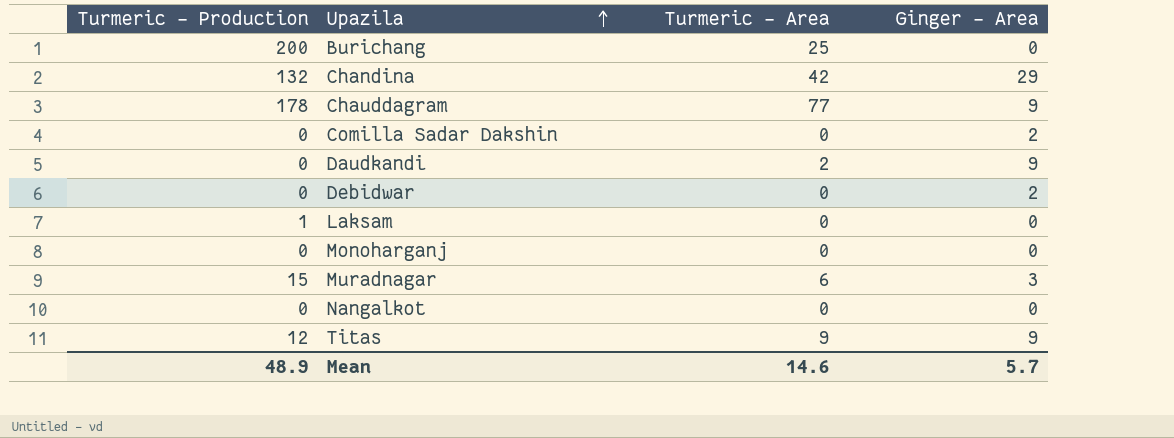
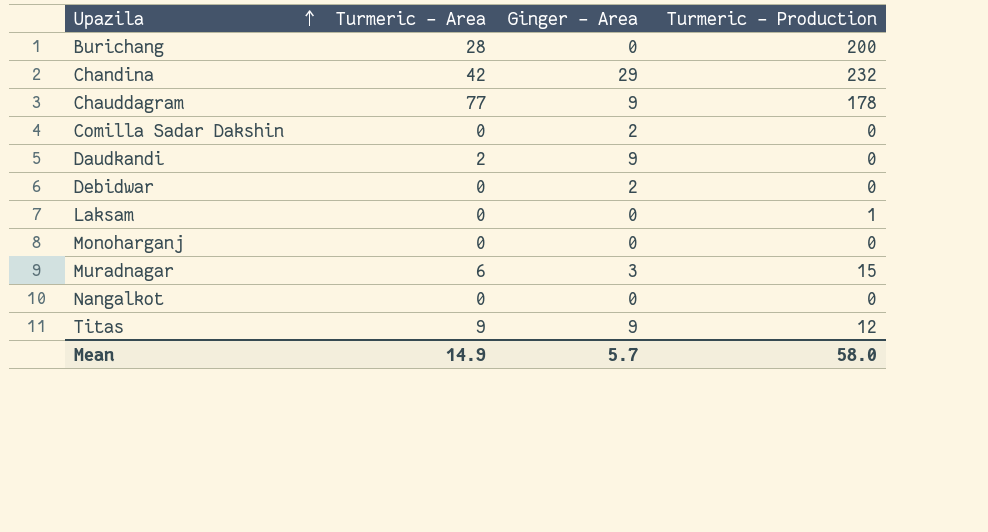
column Turmeric - Production | position: 1 -> 4
Burichang | Turmeric - Area: 25 -> 28
Chandina | Turmeric - Production: 132 -> 232
Mean | Turmeric - Area: 14.6 -> 14.9
Mean | Turmeric - Production: 48.9 -> 58.0

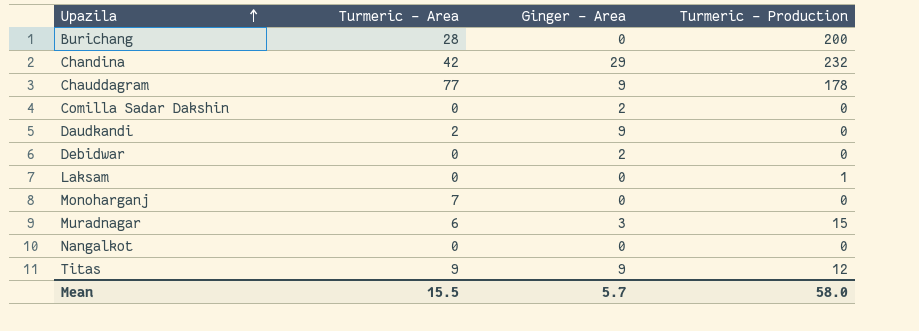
Monoharganj | Turmeric - Area: 0 -> 7
Mean | Turmeric - Area: 14.9 -> 15.5

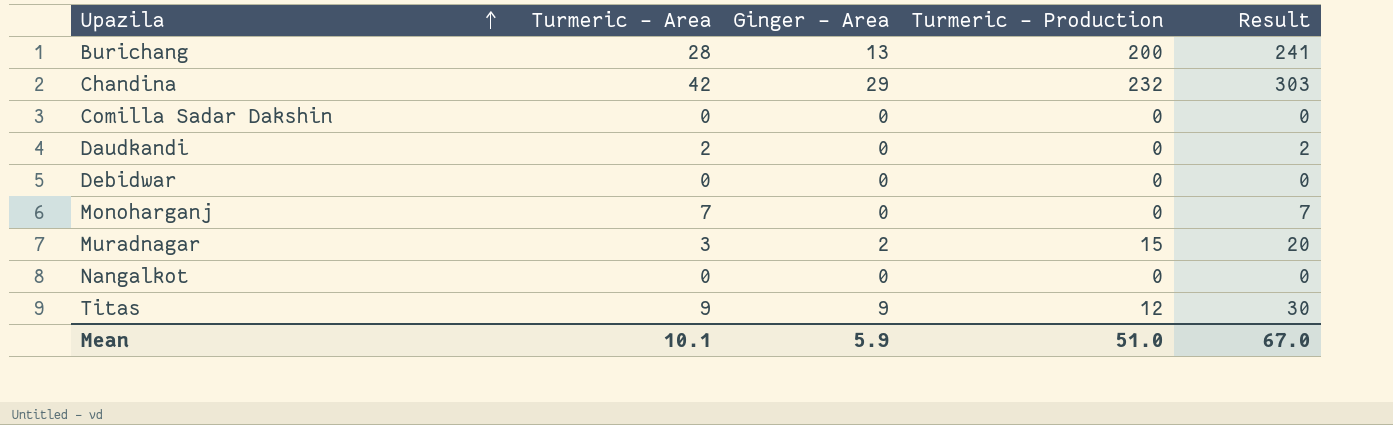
column Result | formula: none -> [Turmeric - Area] + [Ginger - Area] + [Turmeric - Production]
row Chauddagram: 77 | 9 | 178 -> none
row Laksam: 0 | 0 | 1 -> none
Burichang | Ginger - Area: 0 -> 13
Comilla Sadar Dakshin | Ginger - Area: 2 -> 0
Daudkandi | Ginger - Area: 9 -> 0
Debidwar | Ginger - Area: 2 -> 0
Muradnagar | Turmeric - Area: 6 -> 3
Muradnagar | Ginger - Area: 3 -> 2
Mean | Turmeric - Area: 15.5 -> 10.1
Mean | Ginger - Area: 5.7 -> 5.9
Mean | Turmeric - Production: 58.0 -> 51.0

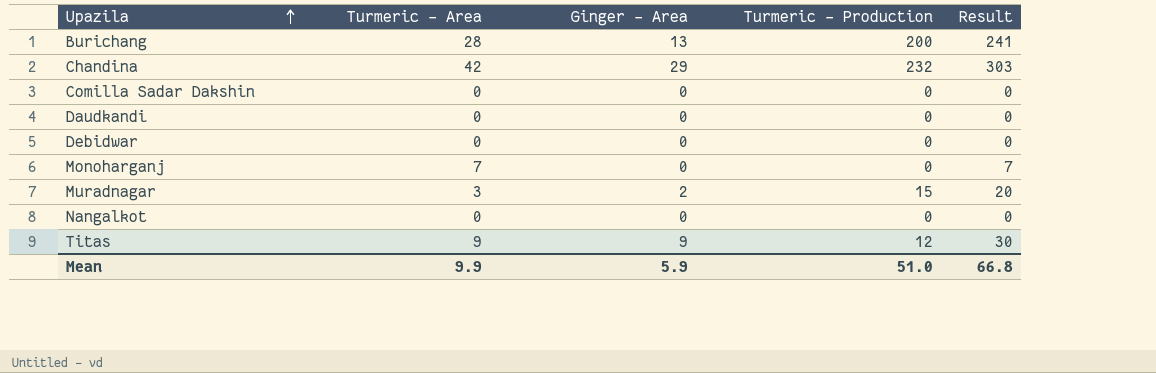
Daudkandi | Turmeric - Area: 2 -> 0
Daudkandi | Result: 2 -> 0
Mean | Turmeric - Area: 10.1 -> 9.9
Mean | Result: 67.0 -> 66.8

